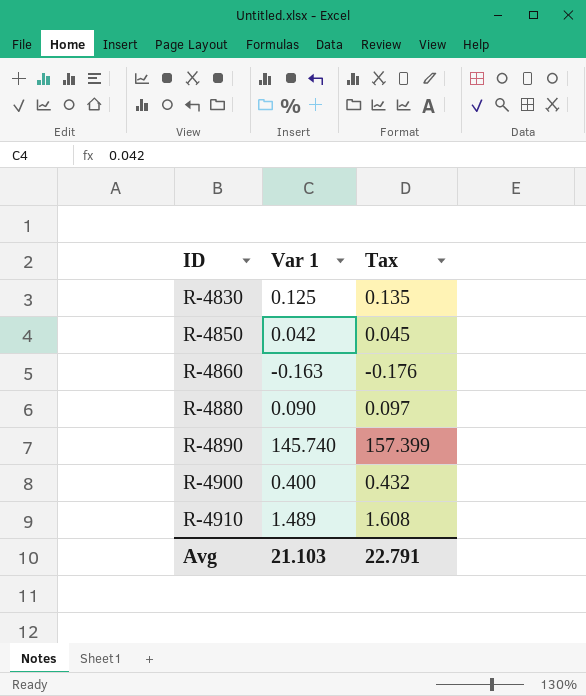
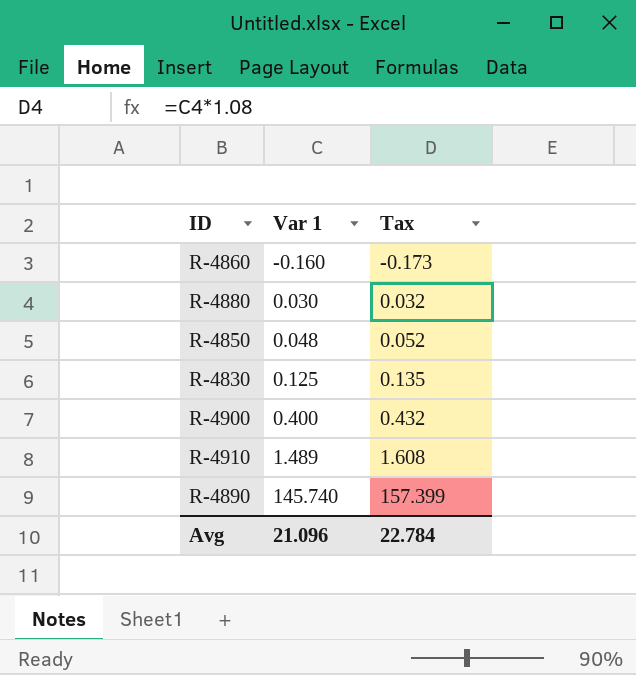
row order: ID ascending -> Var 1 ascending
R-4860 | Var 1: -0.163 -> -0.160
R-4860 | Tax: -0.176 -> -0.173
R-4880 | Var 1: 0.090 -> 0.030
R-4880 | Tax: 0.097 -> 0.032
R-4850 | Var 1: 0.042 -> 0.048
R-4850 | Tax: 0.045 -> 0.052
Avg | Var 1: 21.103 -> 21.096
Avg | Tax: 22.791 -> 22.784

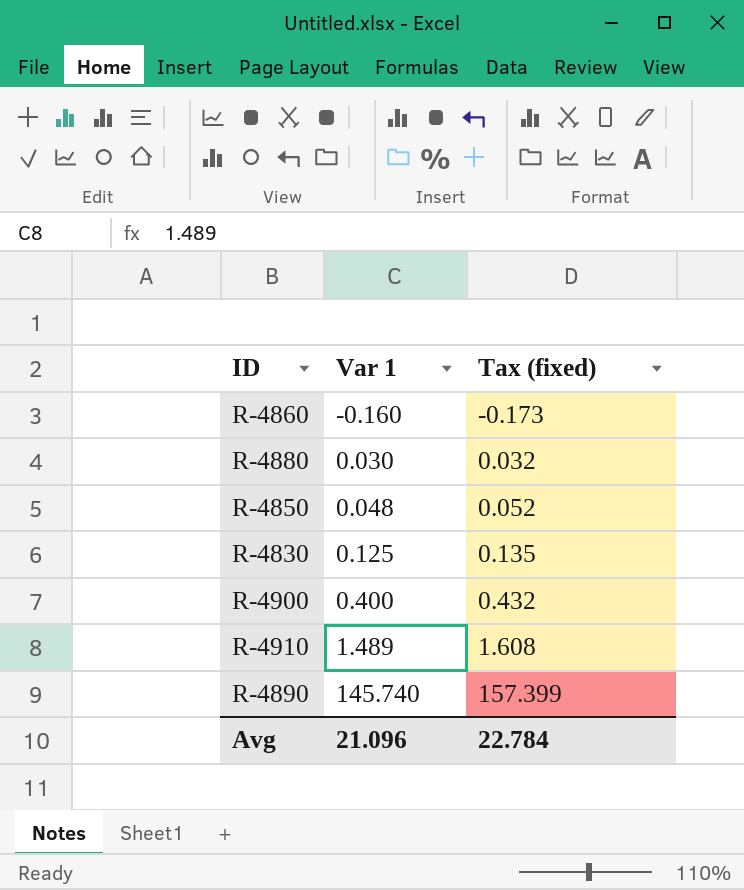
column name: Tax -> Tax (fixed)

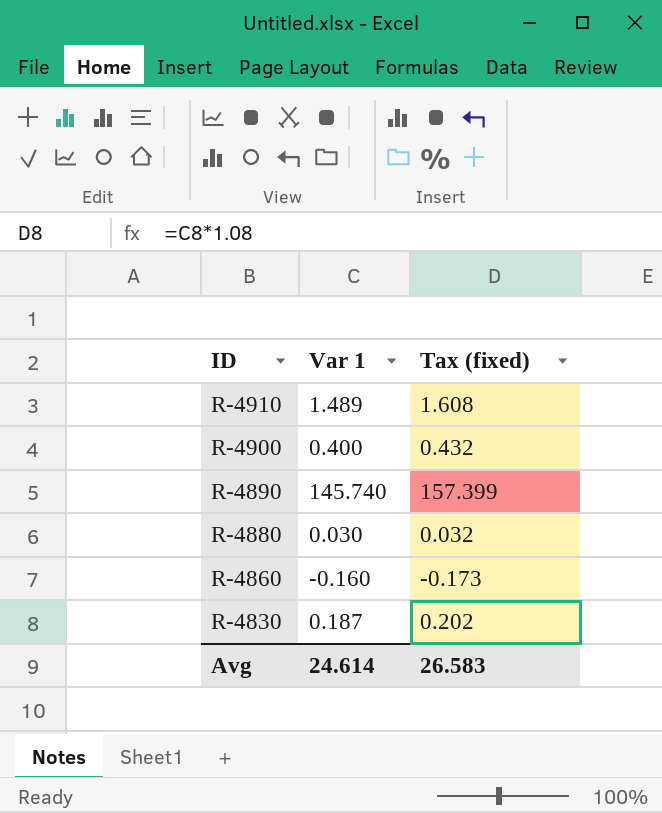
row order: Var 1 ascending -> ID descending
row R-4850: 0.048 | 0.052 -> none
R-4830 | Var 1: 0.125 -> 0.187
R-4830 | Tax (fixed): 0.135 -> 0.202
Avg | Var 1: 21.096 -> 24.614
Avg | Tax (fixed): 22.784 -> 26.583

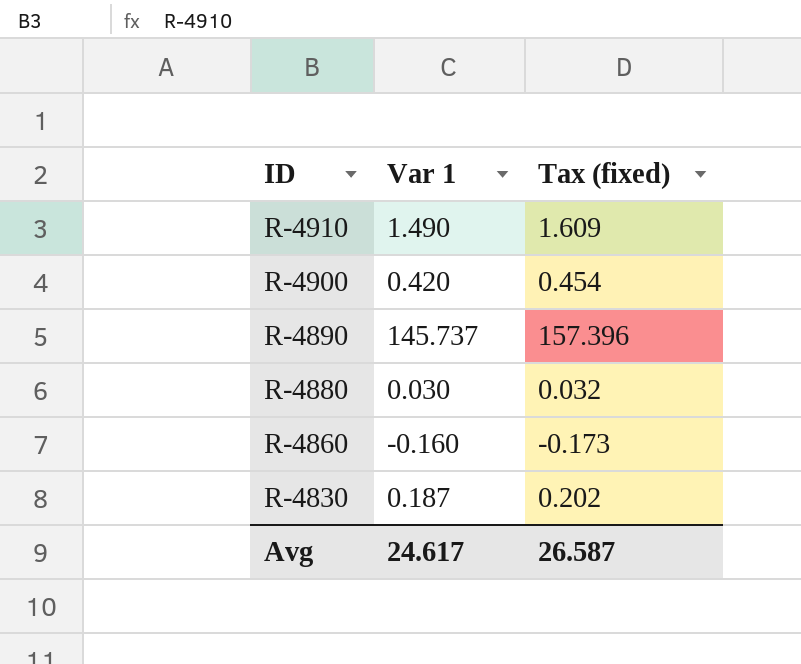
R-4910 | Var 1: 1.489 -> 1.490
R-4910 | Tax (fixed): 1.608 -> 1.609
R-4900 | Var 1: 0.400 -> 0.420
R-4900 | Tax (fixed): 0.432 -> 0.454
R-4890 | Var 1: 145.740 -> 145.737
R-4890 | Tax (fixed): 157.399 -> 157.396
Avg | Var 1: 24.614 -> 24.617
Avg | Tax (fixed): 26.583 -> 26.587

